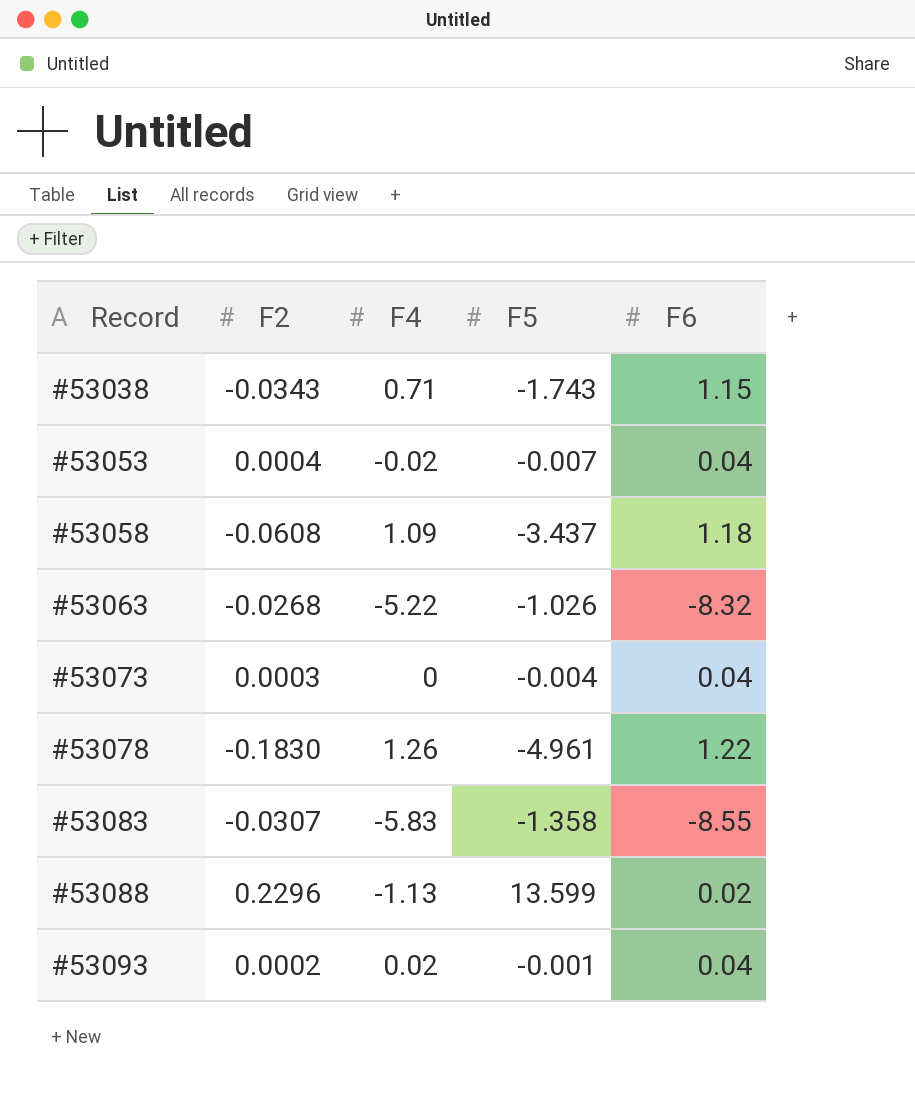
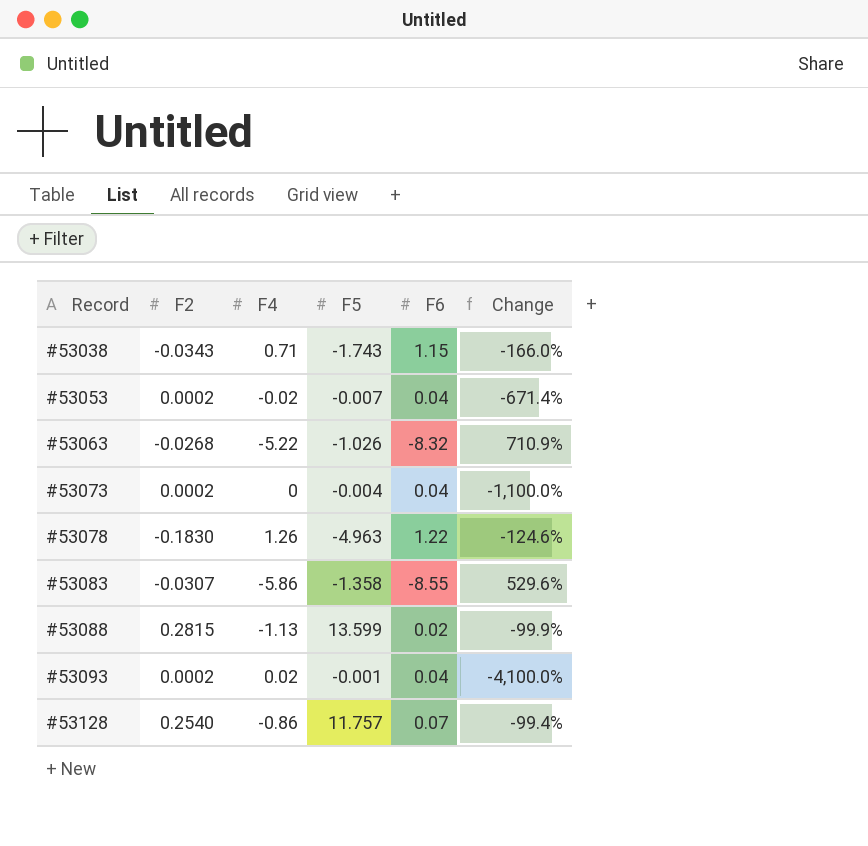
column Change | formula: none -> ([F6] - [F5]) / [F5]
row #53058: -0.0608 | 1.09 | -3.437 | 1.18 -> none
#53053 | F2: 0.0004 -> 0.0002
#53073 | F2: 0.0003 -> 0.0002
#53078 | F5: -4.961 -> -4.963
#53083 | F4: -5.83 -> -5.86
#53088 | F2: 0.2296 -> 0.2815
row #53128: none -> 0.2540 | -0.86 | 11.757 | 0.07 | -99.4%

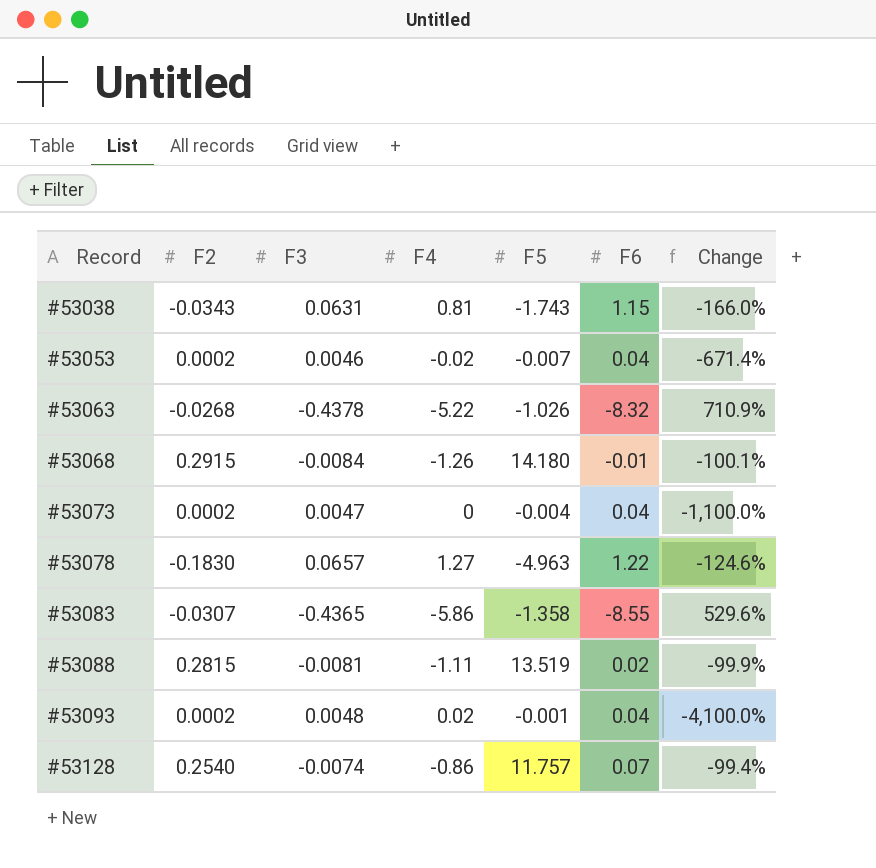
column F3 | position: none -> 3
#53038 | F4: 0.71 -> 0.81
row #53068: none -> 0.2915 | -0.0084 | -1.26 | 14.180 | -0.01 | -100.1%
#53078 | F4: 1.26 -> 1.27
#53088 | F4: -1.13 -> -1.11
#53088 | F5: 13.599 -> 13.519

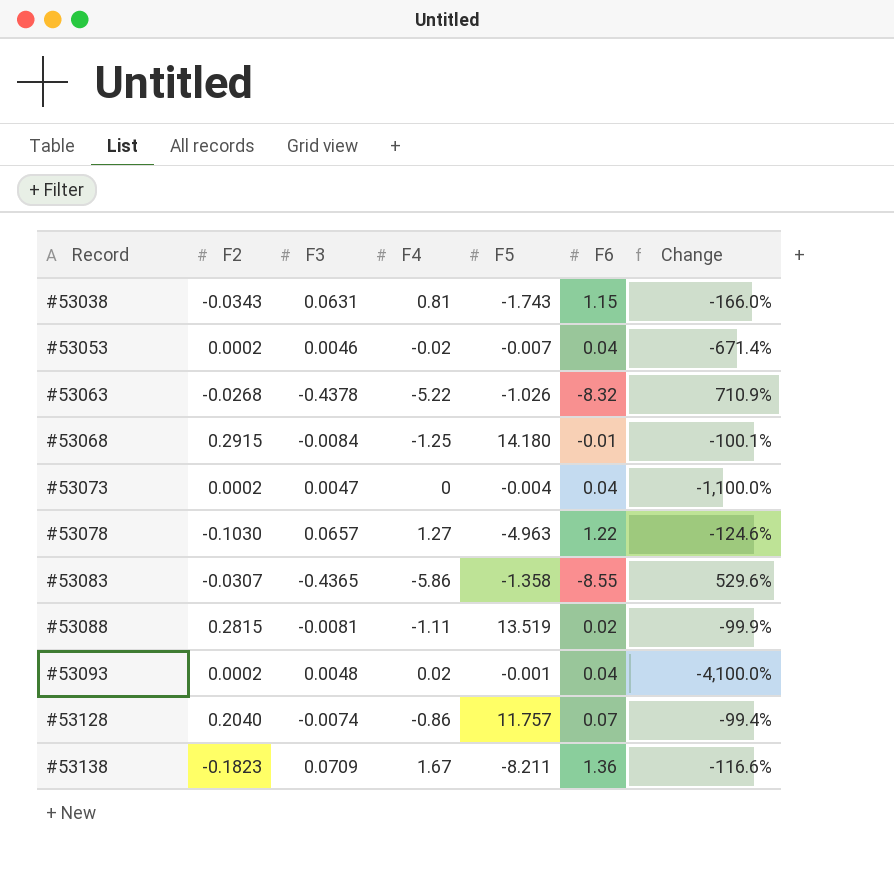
#53068 | F4: -1.26 -> -1.25
#53078 | F2: -0.1830 -> -0.1030
#53128 | F2: 0.2540 -> 0.2040
row #53138: none -> -0.1823 | 0.0709 | 1.67 | -8.211 | 1.36 | -116.6%

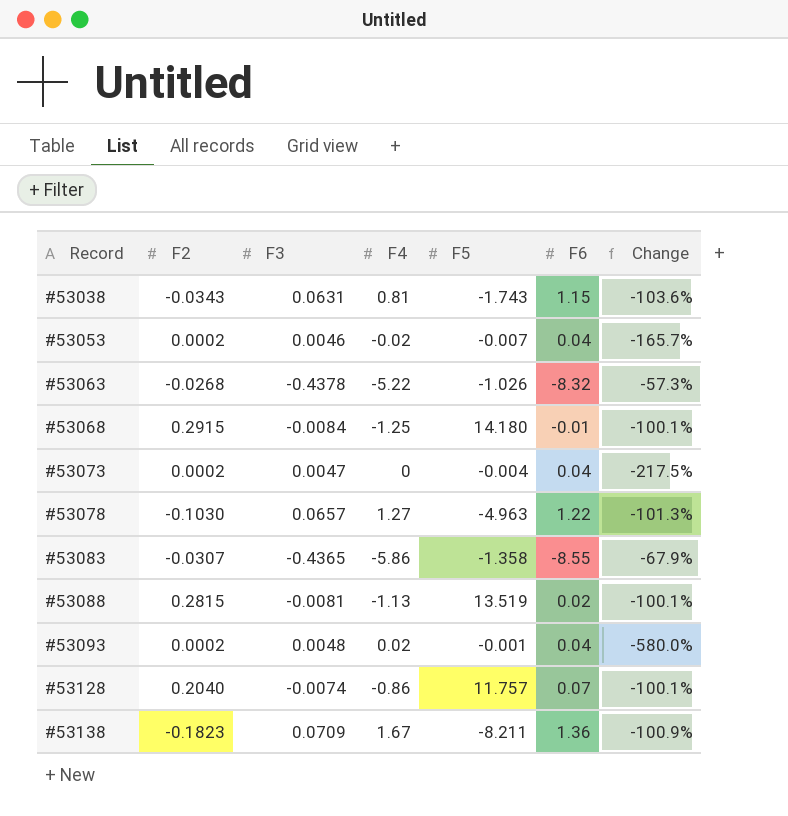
column Change | formula: ([F6] - [F5]) / [F5] -> ([F3] - [F5]) / [F5]
#53088 | F4: -1.11 -> -1.13

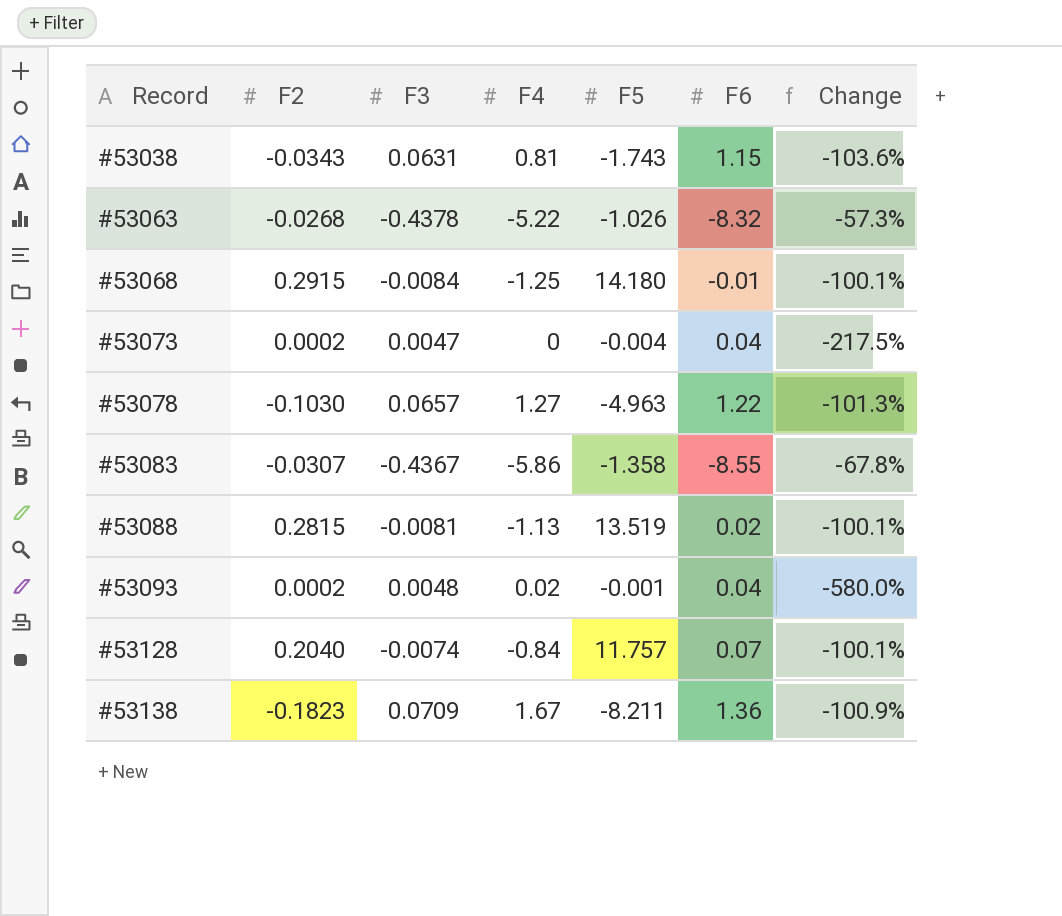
row #53053: 0.0002 | 0.0046 | -0.02 | -0.007 | 0.04 | -165.7% -> none
#53083 | F3: -0.4365 -> -0.4367
#53083 | Change: -67.9% -> -67.8%
#53128 | F4: -0.86 -> -0.84

